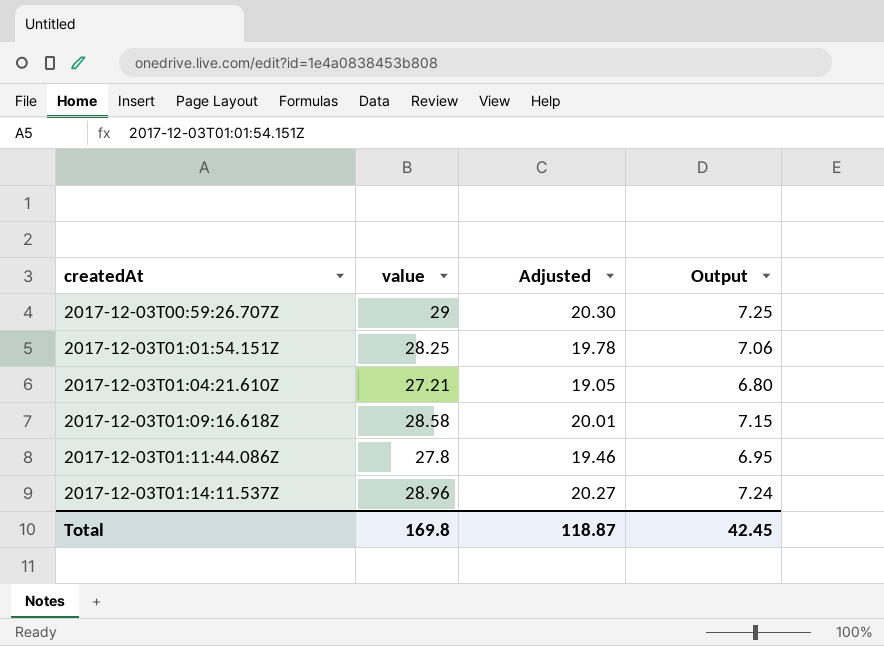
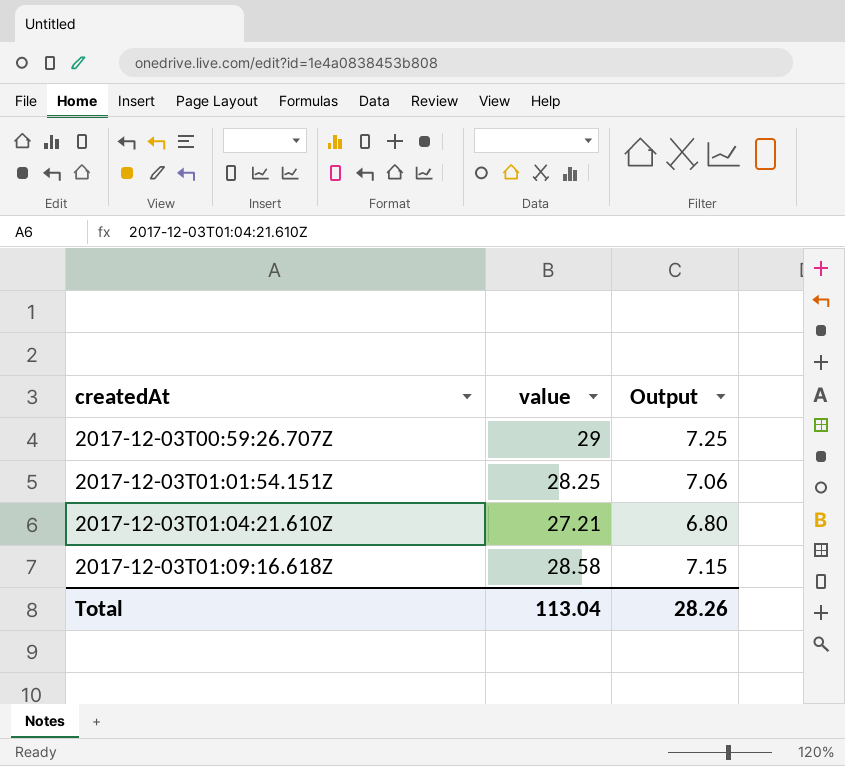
column Adjusted | formula: [value] * 0.7 -> none
row 2017-12-03T01:11:44.086Z: 27.8 | 19.46 | 6.95 -> none
row 2017-12-03T01:14:11.537Z: 28.96 | 20.27 | 7.24 -> none
Total | value: 169.8 -> 113.04
Total | Output: 42.45 -> 28.26

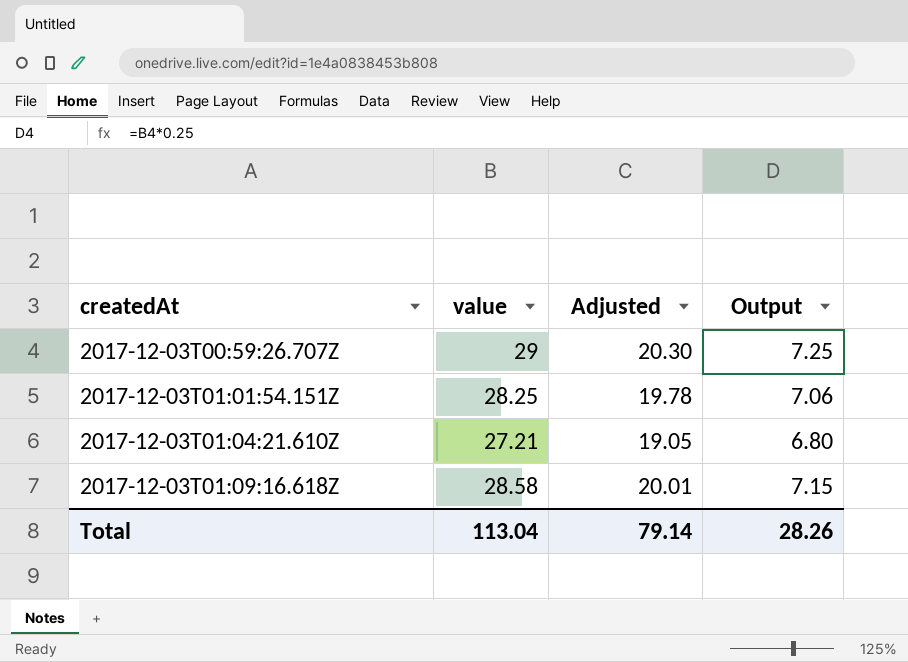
column Adjusted | formula: none -> [value] * 0.7

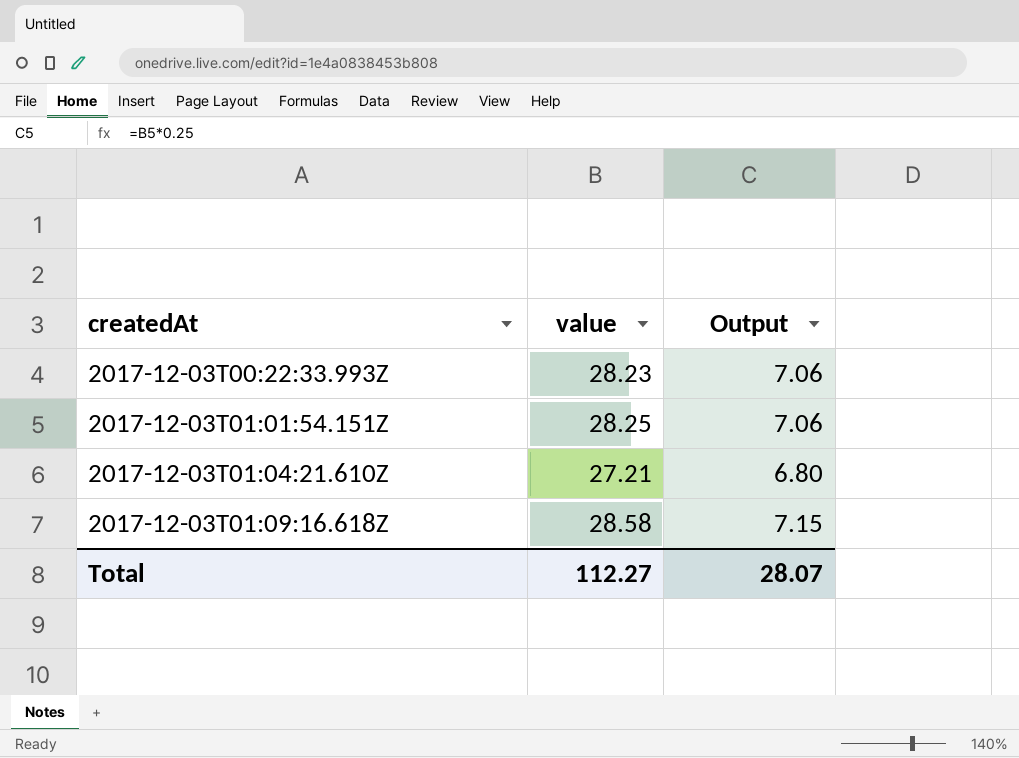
column Adjusted | formula: [value] * 0.7 -> none
row 2017-12-03T00:59:26.707Z: 29 | 20.30 | 7.25 -> none
row 2017-12-03T00:22:33.993Z: none -> 28.23 | 7.06
Total | value: 113.04 -> 112.27
Total | Output: 28.26 -> 28.07

